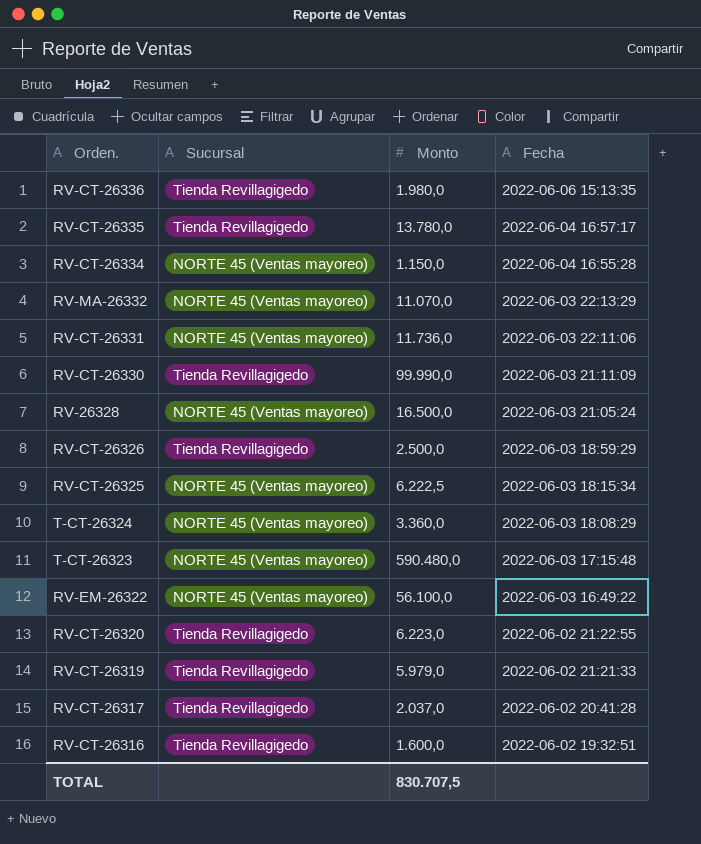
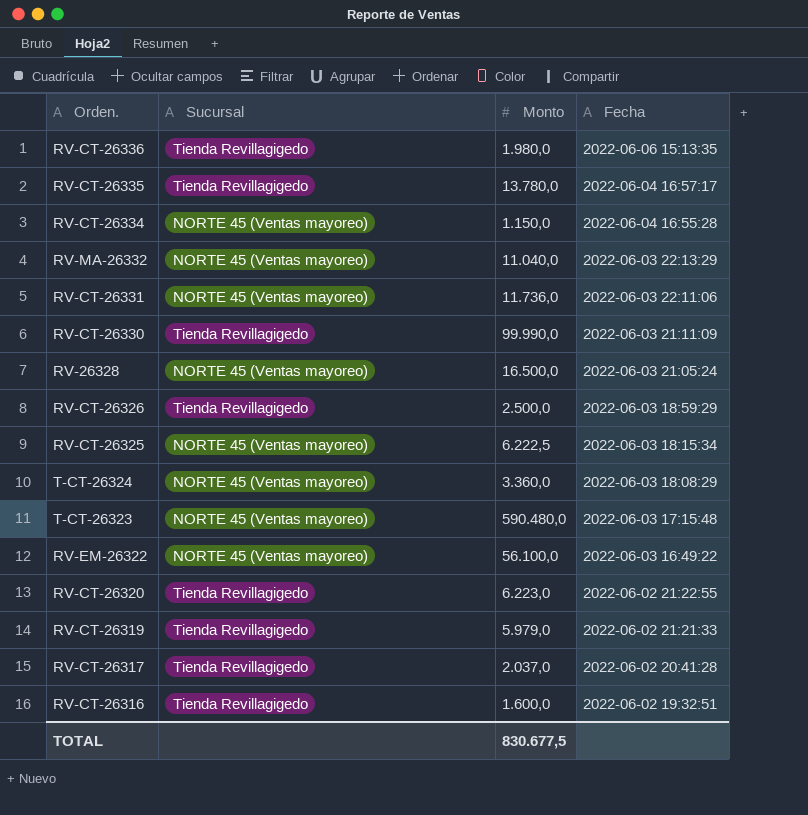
RV-MA-26332 | Monto: 11.070,0 -> 11.040,0
TOTAL | Monto: 830.707,5 -> 830.677,5

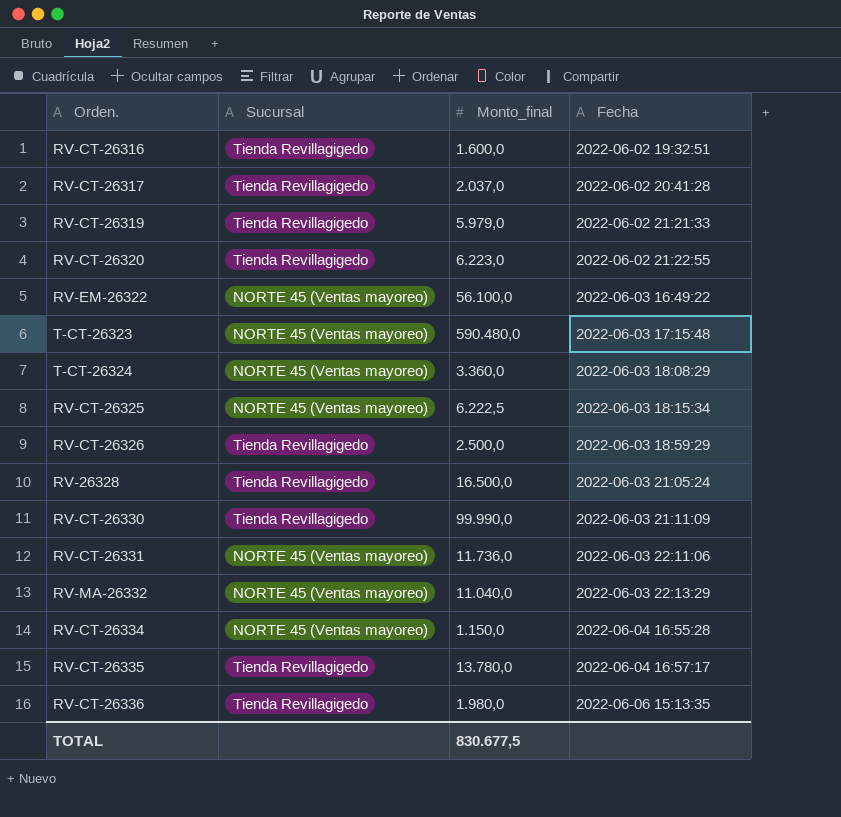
row order: Fecha descending -> Fecha ascending
column name: Monto -> Monto_final
RV-26328 | Sucursal: NORTE 45 (Ventas mayoreo) -> Tienda Revillagigedo

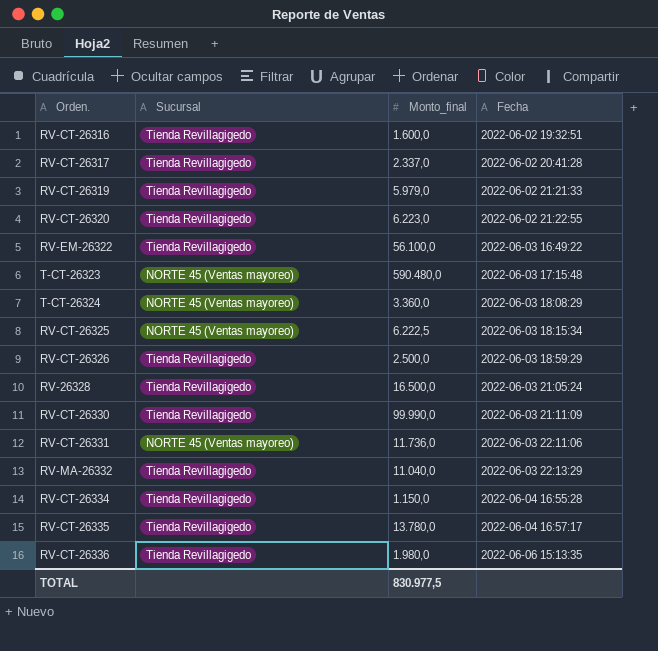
RV-CT-26317 | Monto_final: 2.037,0 -> 2.337,0
RV-EM-26322 | Sucursal: NORTE 45 (Ventas mayoreo) -> Tienda Revillagigedo
RV-MA-26332 | Sucursal: NORTE 45 (Ventas mayoreo) -> Tienda Revillagigedo
RV-CT-26334 | Sucursal: NORTE 45 (Ventas mayoreo) -> Tienda Revillagigedo
TOTAL | Monto_final: 830.677,5 -> 830.977,5

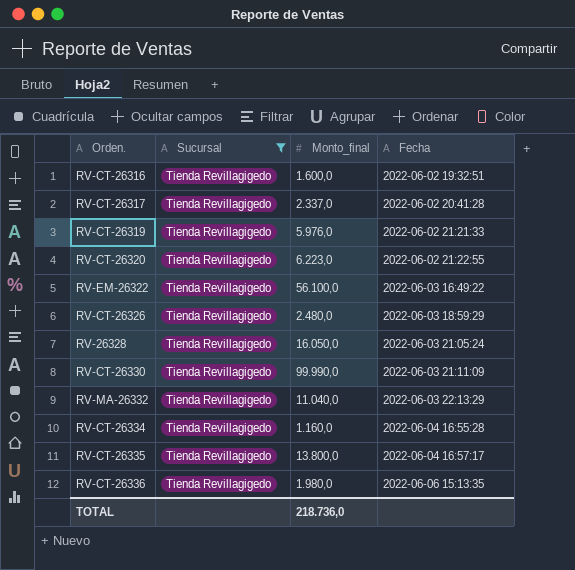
filter: none -> Sucursal = Tienda Revillagigedo
RV-CT-26319 | Monto_final: 5.979,0 -> 5.976,0
RV-CT-26326 | Monto_final: 2.500,0 -> 2.480,0
RV-26328 | Monto_final: 16.500,0 -> 16.050,0
RV-CT-26334 | Monto_final: 1.150,0 -> 1.160,0
RV-CT-26335 | Monto_final: 13.780,0 -> 13.800,0
TOTAL | Monto_final: 830.977,5 -> 218.736,0

